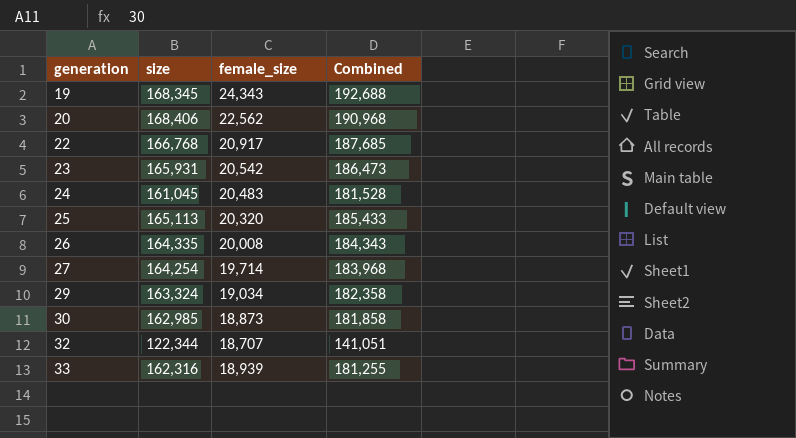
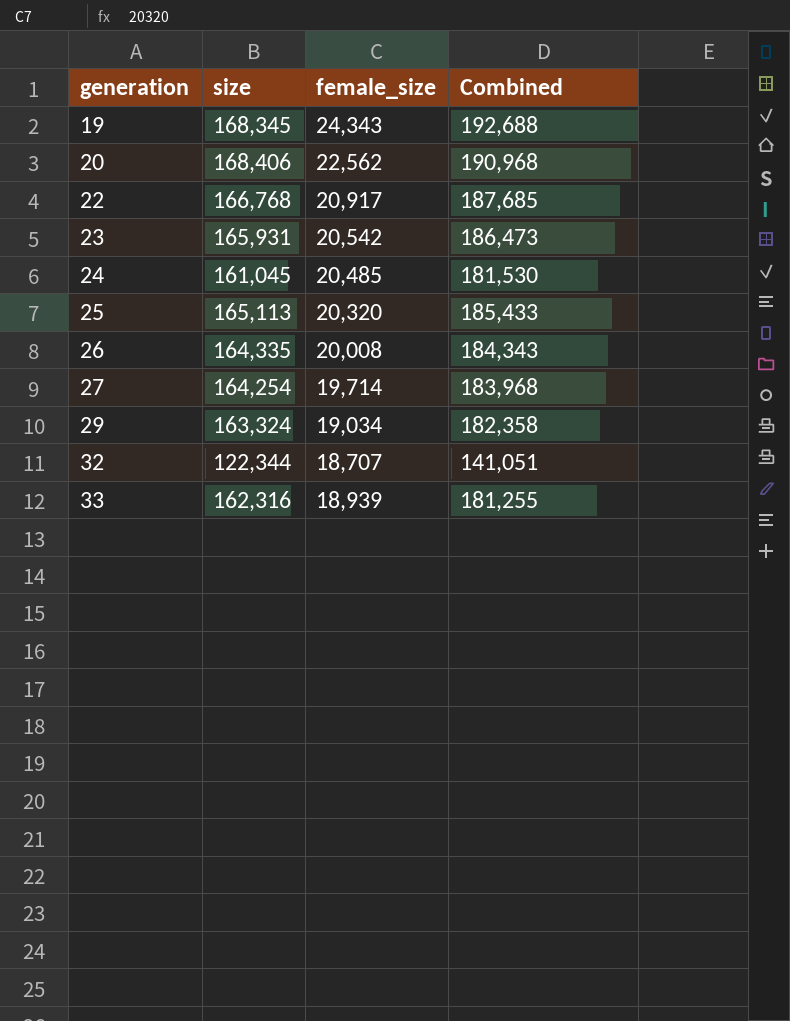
row 30: 162,985 | 18,873 | 181,858 -> none
24 | female_size: 20,483 -> 20,485
24 | Combined: 181,528 -> 181,530

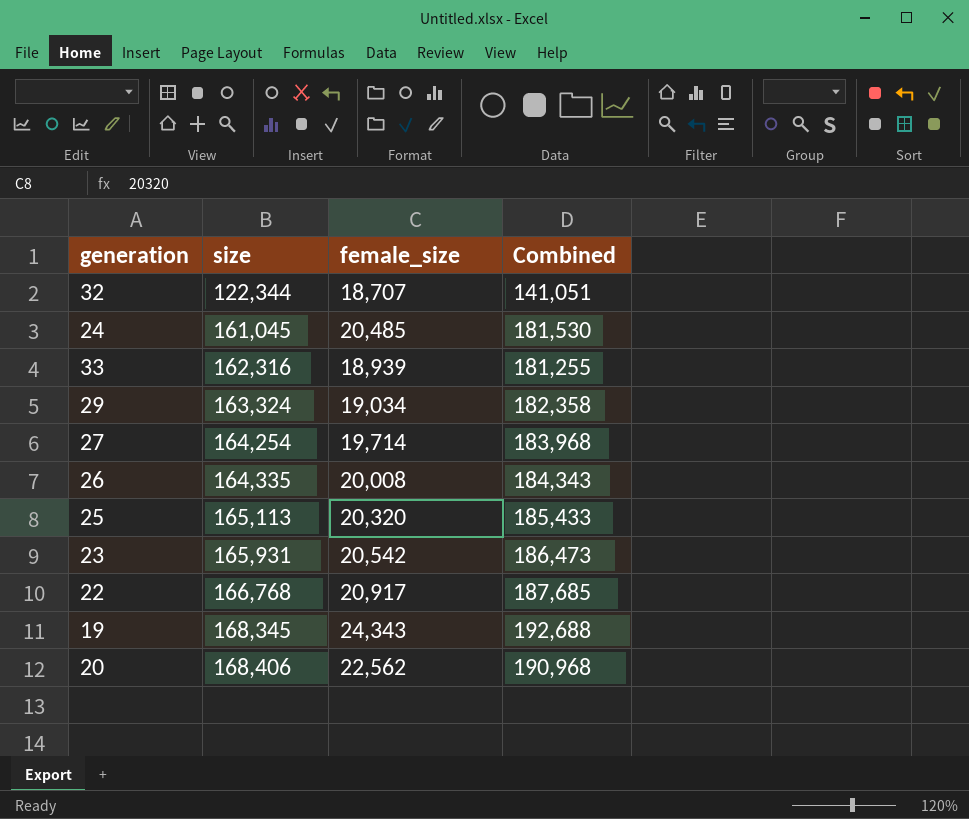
row order: generation ascending -> size ascending

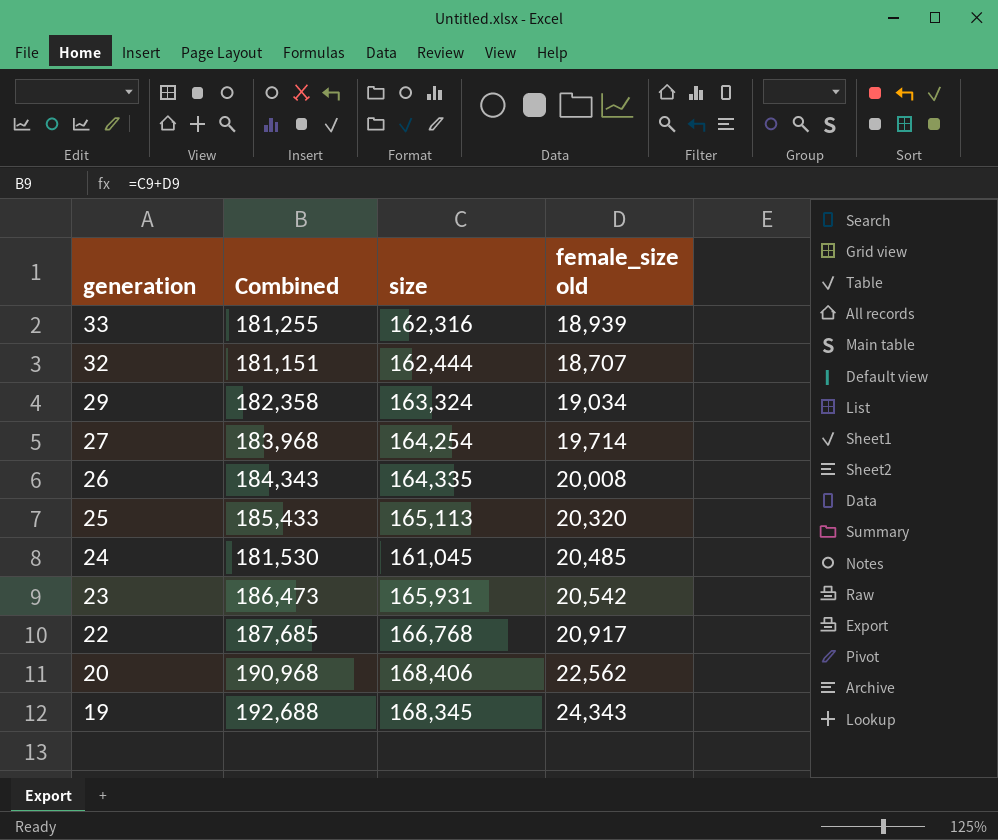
row order: size ascending -> generation descending
column Combined | position: 4 -> 2
column name: female_size -> female_size old
32 | Combined: 141,051 -> 181,151
32 | size: 122,344 -> 162,444

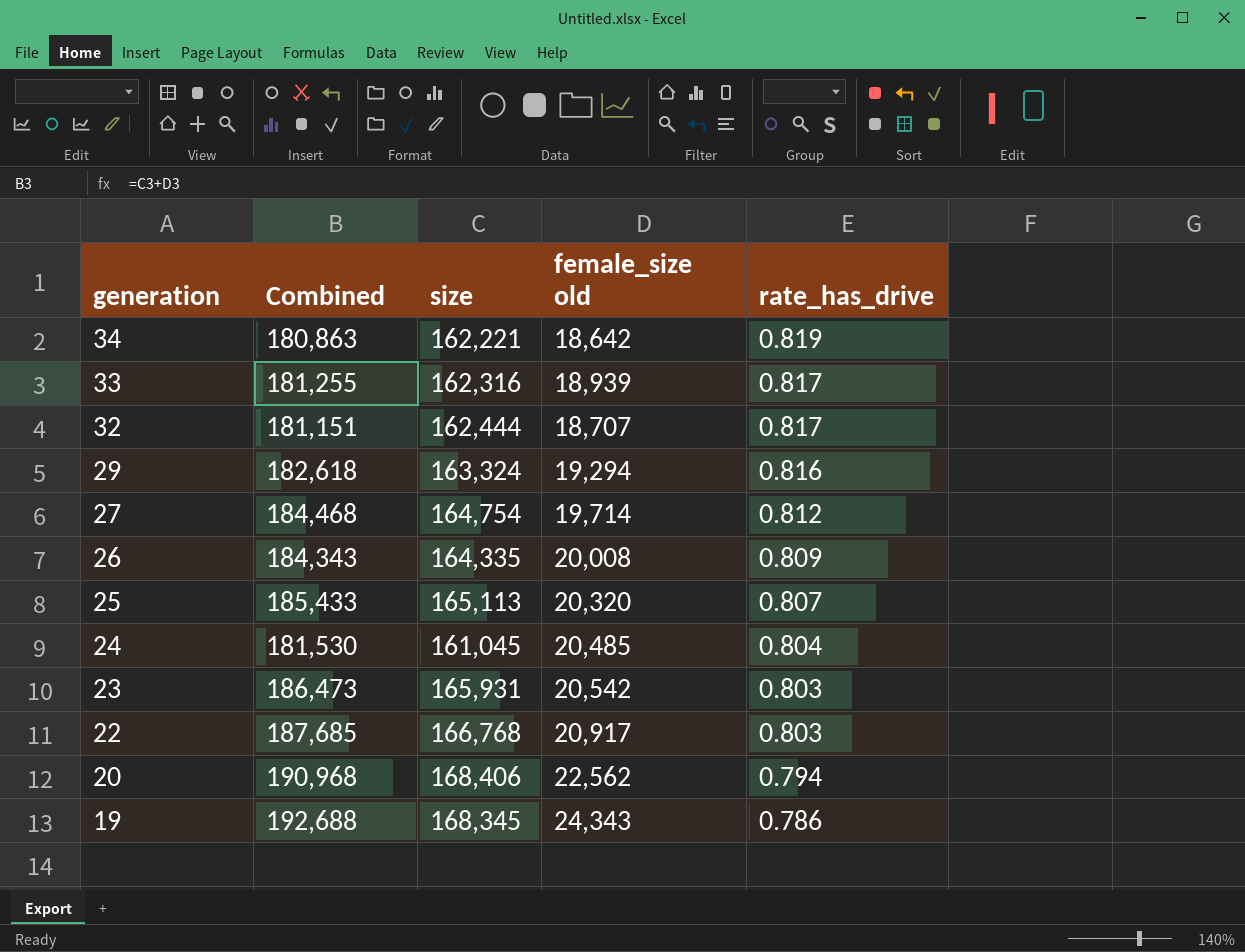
column rate_has_drive | position: none -> 5
row 34: none -> 180,863 | 162,221 | 18,642 | 0.819
29 | Combined: 182,358 -> 182,618
29 | female_size old: 19,034 -> 19,294
27 | Combined: 183,968 -> 184,468
27 | size: 164,254 -> 164,754

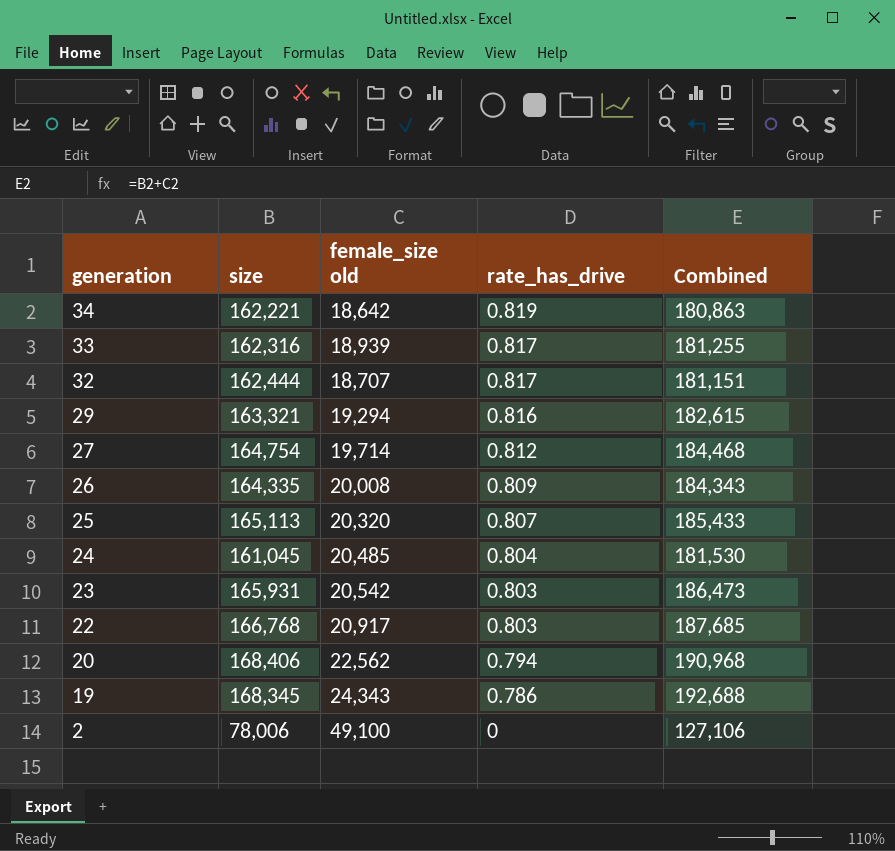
column Combined | position: 2 -> 5
29 | size: 163,324 -> 163,321
29 | Combined: 182,618 -> 182,615
row 2: none -> 78,006 | 49,100 | 0 | 127,106

